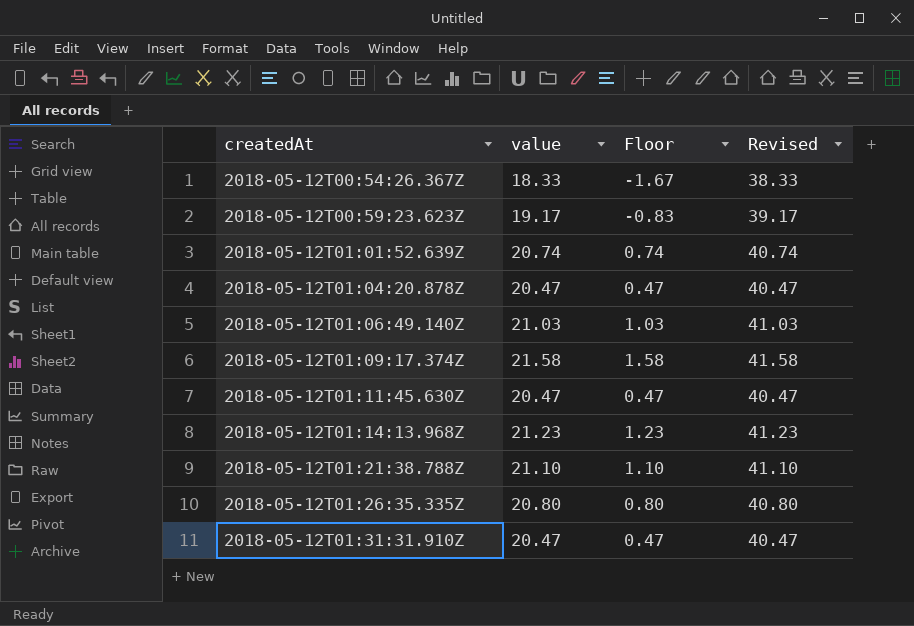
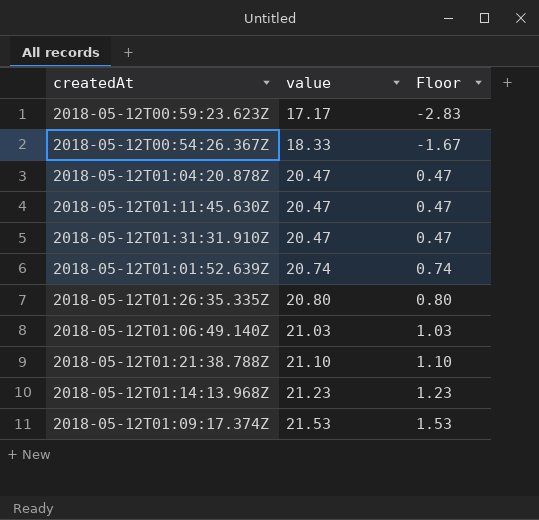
row order: createdAt ascending -> value ascending
column Revised | formula: [value] + 20 -> none
2018-05-12T00:59:23.623Z | value: 19.17 -> 17.17
2018-05-12T00:59:23.623Z | Floor: -0.83 -> -2.83
2018-05-12T01:09:17.374Z | value: 21.58 -> 21.53
2018-05-12T01:09:17.374Z | Floor: 1.58 -> 1.53

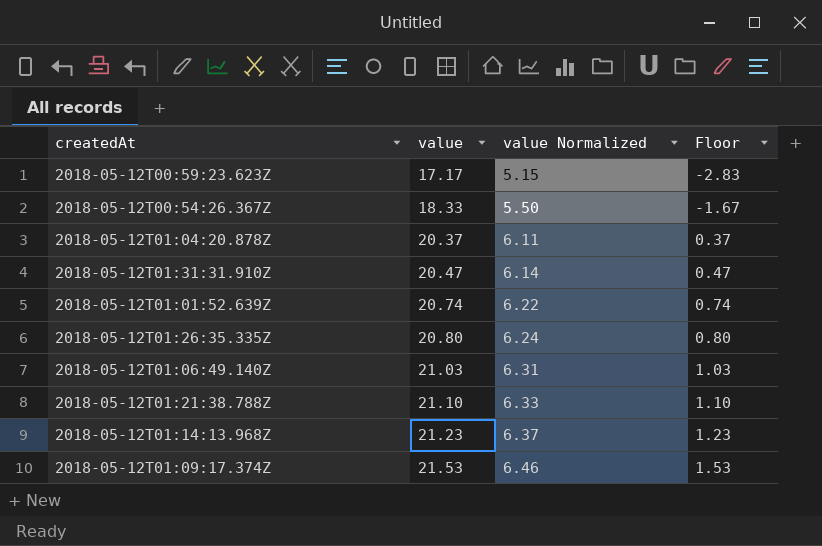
column value Normalized | formula: none -> [value] * 0.3
row 2018-05-12T01:11:45.630Z: 20.47 | 0.47 -> none
2018-05-12T01:04:20.878Z | value: 20.47 -> 20.37
2018-05-12T01:04:20.878Z | Floor: 0.47 -> 0.37

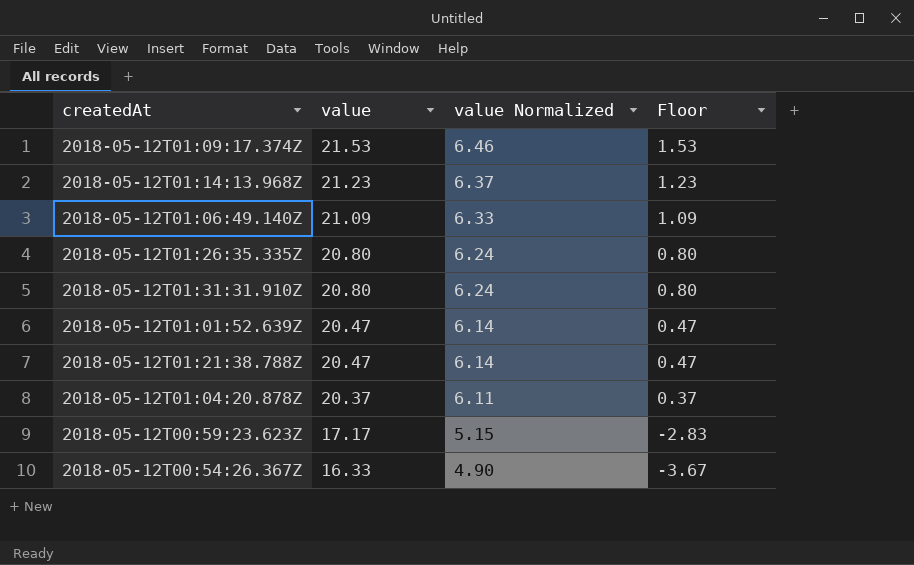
row order: value ascending -> value descending
2018-05-12T01:06:49.140Z | value: 21.03 -> 21.09
2018-05-12T01:06:49.140Z | value Normalized: 6.31 -> 6.33
2018-05-12T01:06:49.140Z | Floor: 1.03 -> 1.09
2018-05-12T01:31:31.910Z | value: 20.47 -> 20.80
2018-05-12T01:31:31.910Z | value Normalized: 6.14 -> 6.24
2018-05-12T01:31:31.910Z | Floor: 0.47 -> 0.80
2018-05-12T01:01:52.639Z | value: 20.74 -> 20.47
2018-05-12T01:01:52.639Z | value Normalized: 6.22 -> 6.14
2018-05-12T01:01:52.639Z | Floor: 0.74 -> 0.47
2018-05-12T01:21:38.788Z | value: 21.10 -> 20.47
2018-05-12T01:21:38.788Z | value Normalized: 6.33 -> 6.14
2018-05-12T01:21:38.788Z | Floor: 1.10 -> 0.47
2018-05-12T00:54:26.367Z | value: 18.33 -> 16.33
2018-05-12T00:54:26.367Z | value Normalized: 5.50 -> 4.90
2018-05-12T00:54:26.367Z | Floor: -1.67 -> -3.67

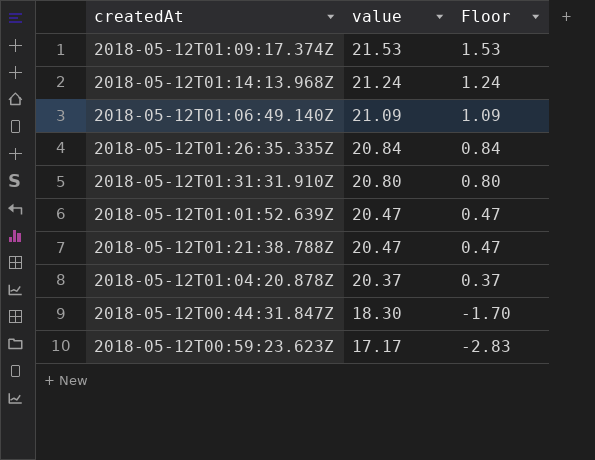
column value Normalized | formula: [value] * 0.3 -> none
row 2018-05-12T00:54:26.367Z: 16.33 | 4.90 | -3.67 -> none
2018-05-12T01:14:13.968Z | value: 21.23 -> 21.24
2018-05-12T01:14:13.968Z | Floor: 1.23 -> 1.24
2018-05-12T01:26:35.335Z | value: 20.80 -> 20.84
2018-05-12T01:26:35.335Z | Floor: 0.80 -> 0.84
row 2018-05-12T00:44:31.847Z: none -> 18.30 | -1.70

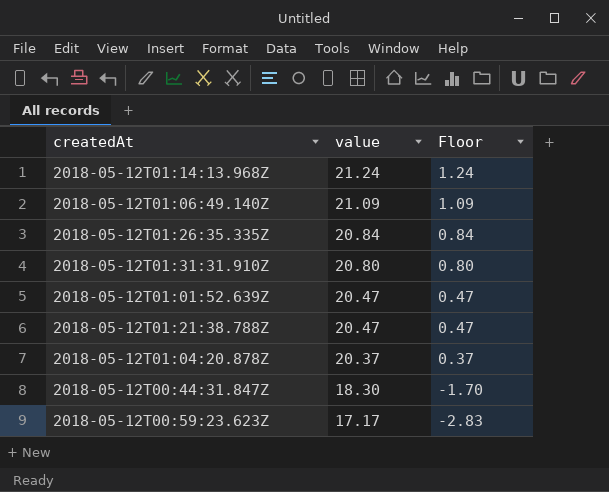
row 2018-05-12T01:09:17.374Z: 21.53 | 1.53 -> none

